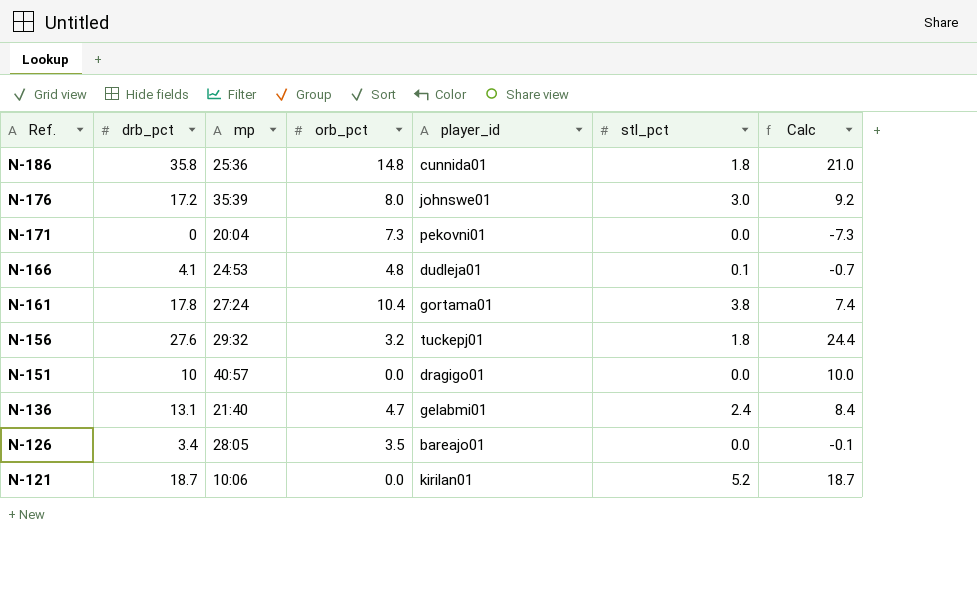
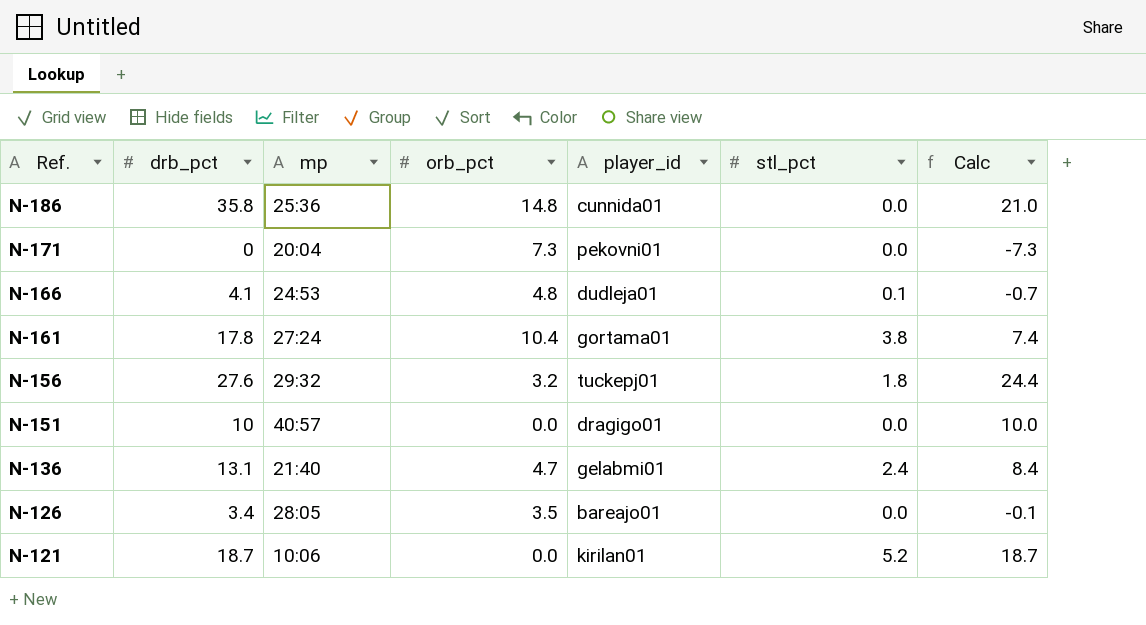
row N-176: 17.2 | 35:39 | 8.0 | johnswe01 | 3.0 | 9.2 -> none
N-186 | stl_pct: 1.8 -> 0.0

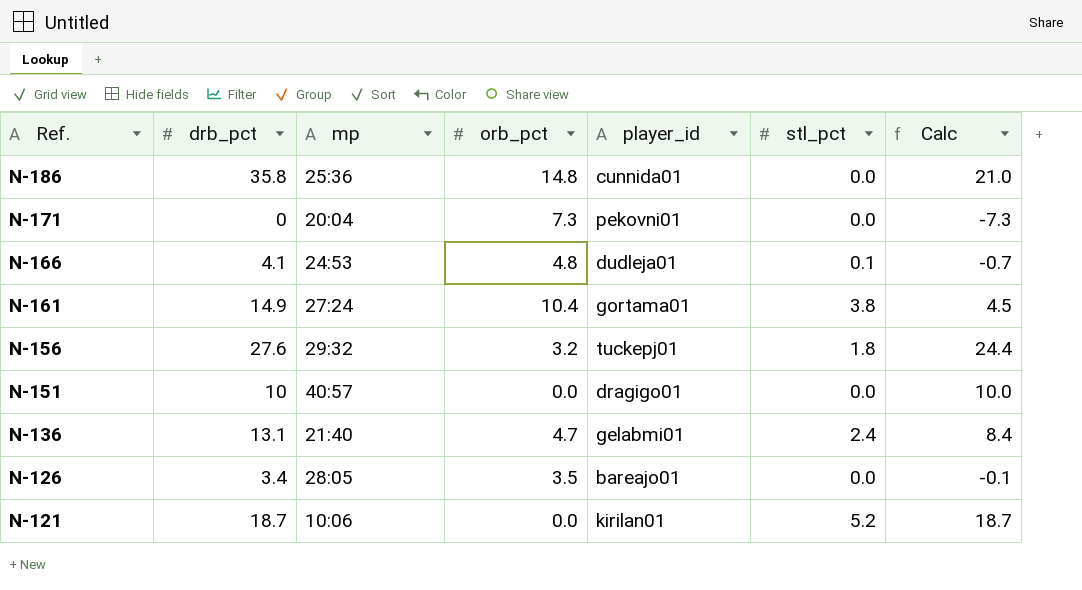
N-161 | drb_pct: 17.8 -> 14.9
N-161 | Calc: 7.4 -> 4.5

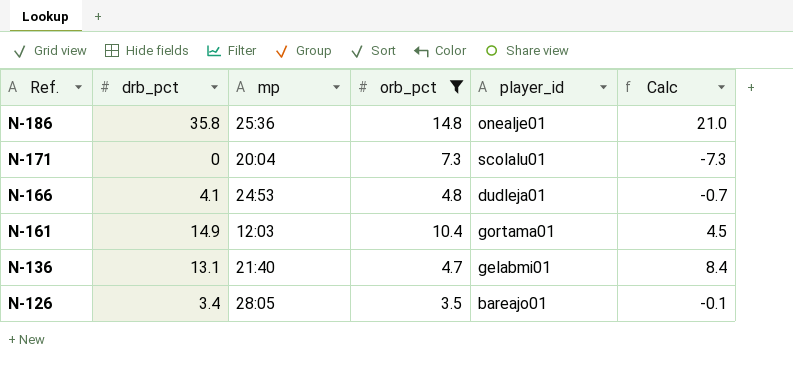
filter: none -> orb_pct >= 3.5
column stl_pct | position: 6 -> none
N-186 | player_id: cunnida01 -> onealje01
N-171 | player_id: pekovni01 -> scolalu01
N-161 | mp: 27:24 -> 12:03

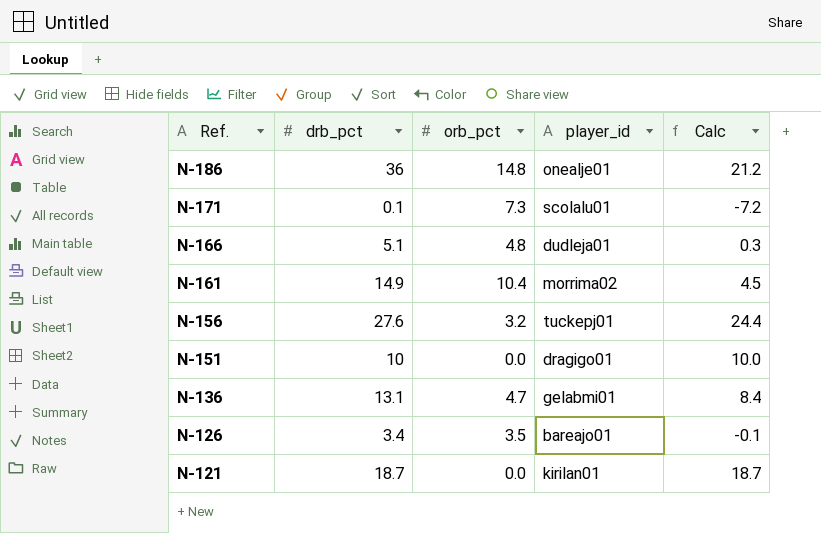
filter: orb_pct >= 3.5 -> none
column mp | position: 3 -> none
N-186 | drb_pct: 35.8 -> 36
N-186 | Calc: 21.0 -> 21.2
N-171 | drb_pct: 0 -> 0.1
N-171 | Calc: -7.3 -> -7.2
N-166 | drb_pct: 4.1 -> 5.1
N-166 | Calc: -0.7 -> 0.3
N-161 | player_id: gortama01 -> morrima02

